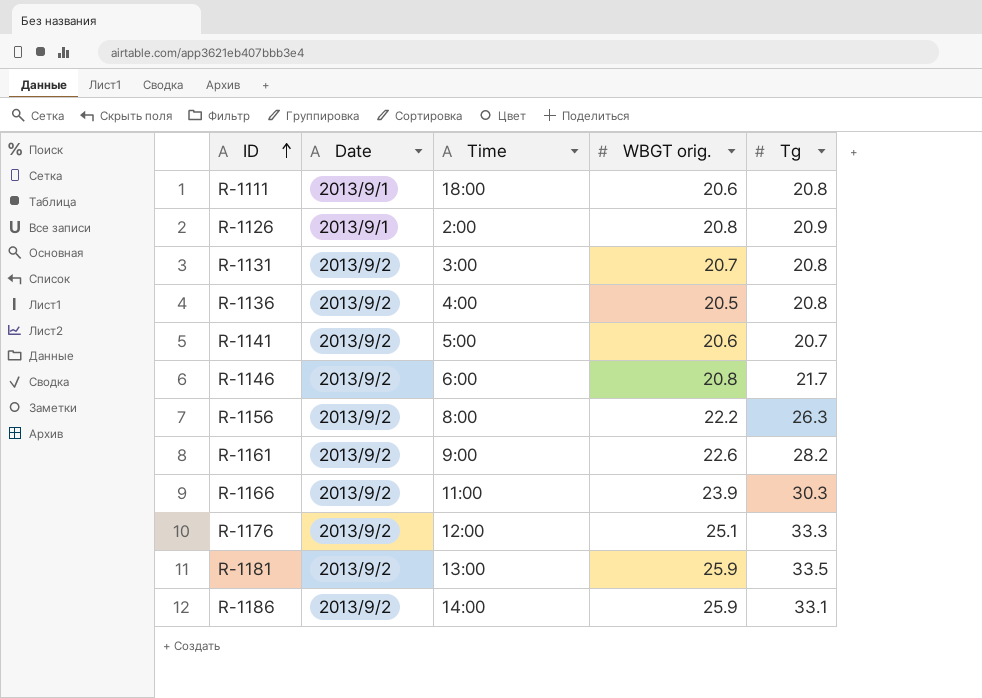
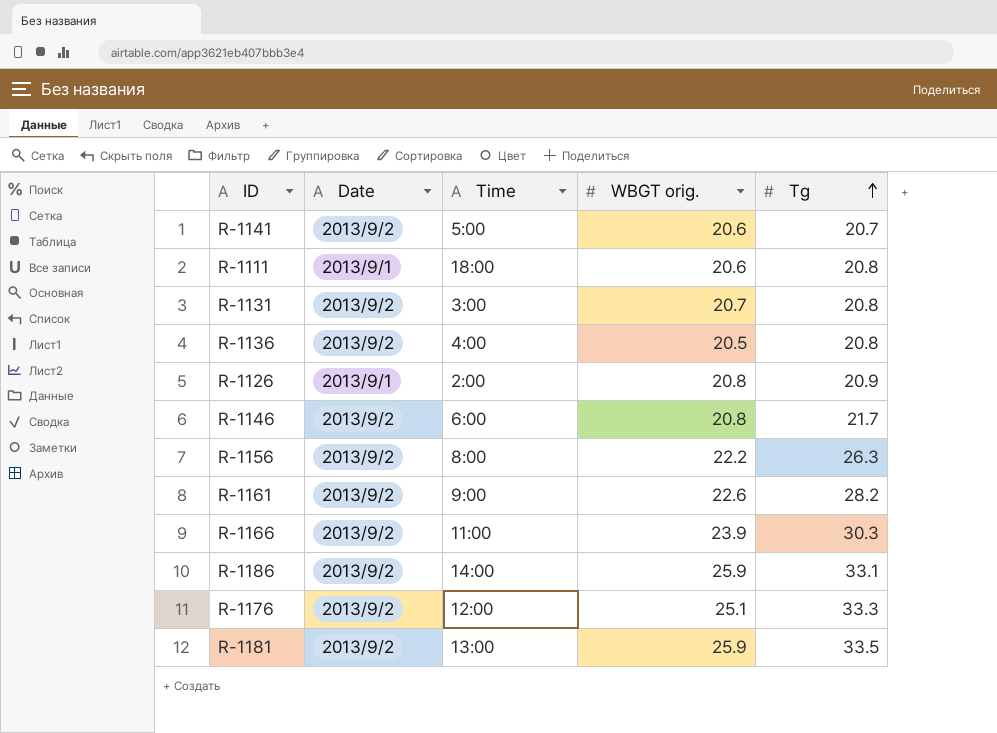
row order: ID ascending -> Tg ascending

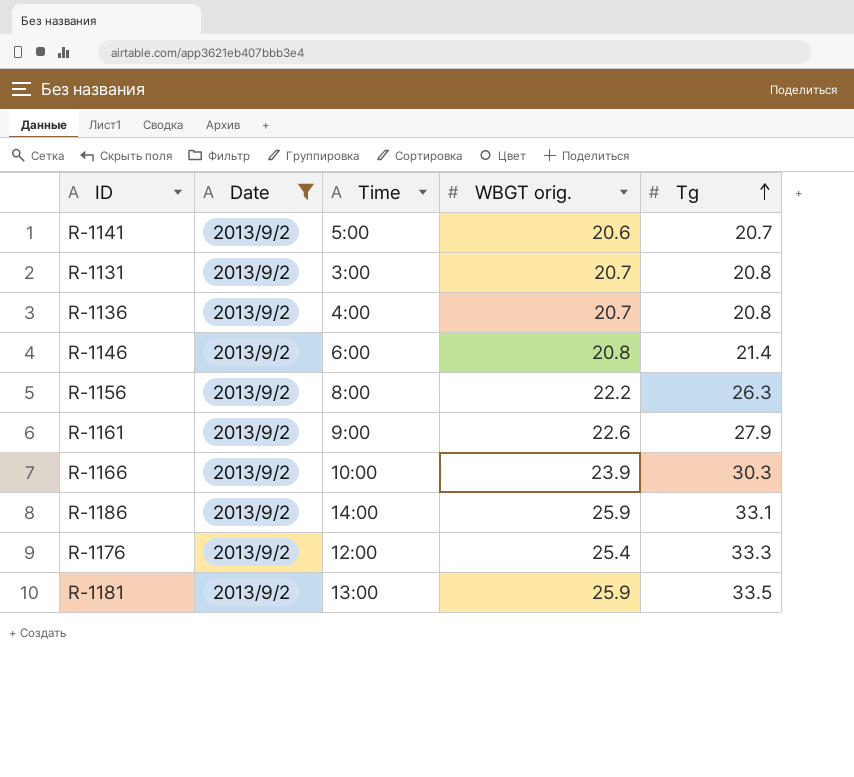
filter: none -> Date = 2013/9/2
R-1136 | WBGT orig.: 20.5 -> 20.7
R-1146 | Tg: 21.7 -> 21.4
R-1161 | Tg: 28.2 -> 27.9
R-1166 | Time: 11:00 -> 10:00
R-1176 | WBGT orig.: 25.1 -> 25.4

